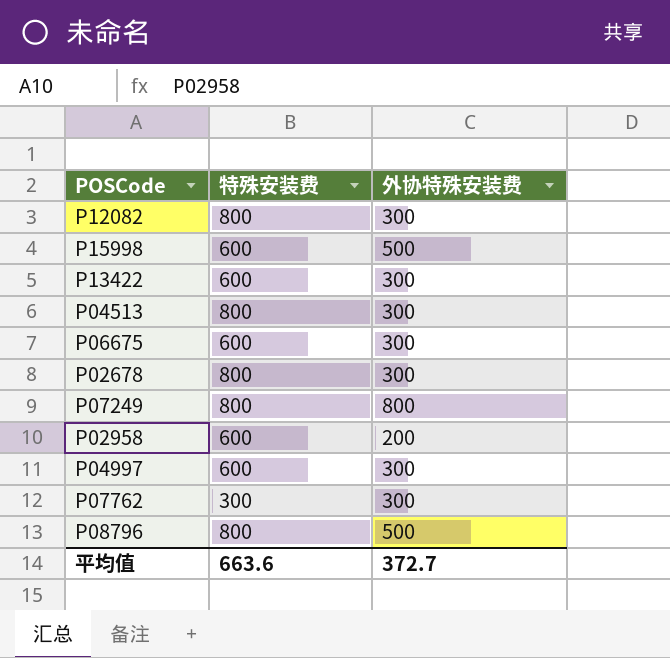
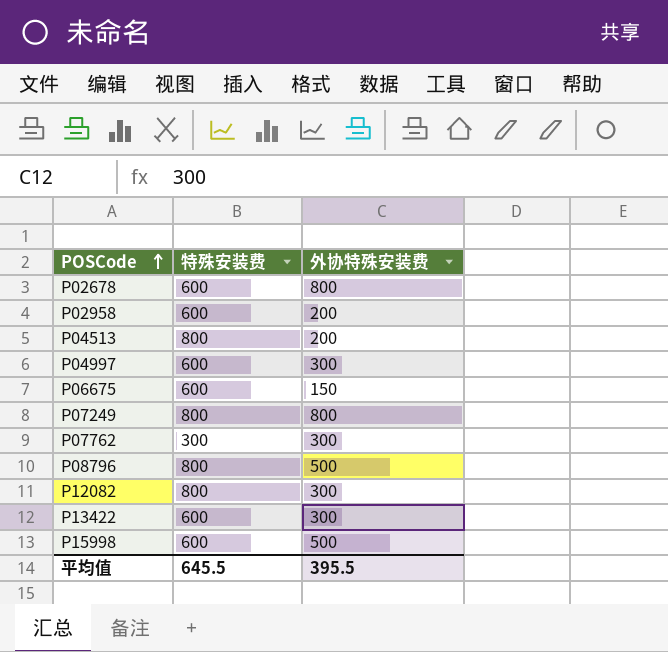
row order: none -> POSCode ascending
P02678 | 特殊安装费: 800 -> 600
P02678 | 外协特殊安装费: 300 -> 800
P04513 | 外协特殊安装费: 300 -> 200
P06675 | 外协特殊安装费: 300 -> 150
平均值 | 特殊安装费: 663.6 -> 645.5
平均值 | 外协特殊安装费: 372.7 -> 395.5

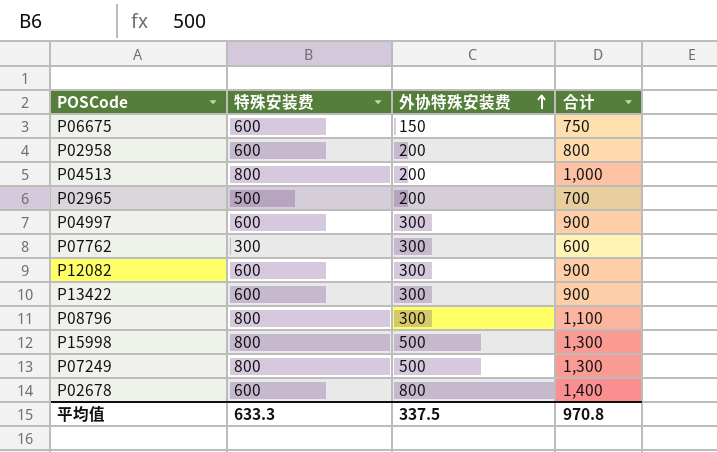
row order: POSCode ascending -> 外协特殊安装费 ascending
column 合计 | formula: none -> [特殊安装费] + [外协特殊安装费]
row P02965: none -> 500 | 200 | 700
P12082 | 特殊安装费: 800 -> 600
P08796 | 外协特殊安装费: 500 -> 300
P15998 | 特殊安装费: 600 -> 800
P07249 | 外协特殊安装费: 800 -> 500
平均值 | 特殊安装费: 645.5 -> 633.3
平均值 | 外协特殊安装费: 395.5 -> 337.5

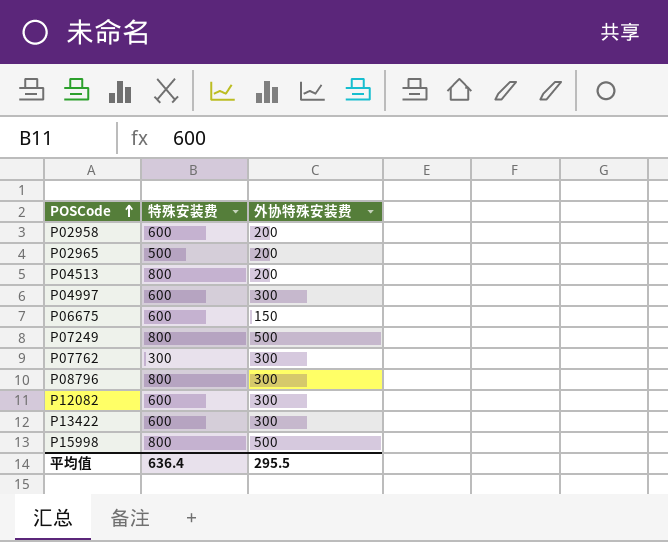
row order: 外协特殊安装费 ascending -> POSCode ascending
column 合计 | formula: [特殊安装费] + [外协特殊安装费] -> none
row P02678: 600 | 800 | 1,400 -> none
平均值 | 特殊安装费: 633.3 -> 636.4
平均值 | 外协特殊安装费: 337.5 -> 295.5

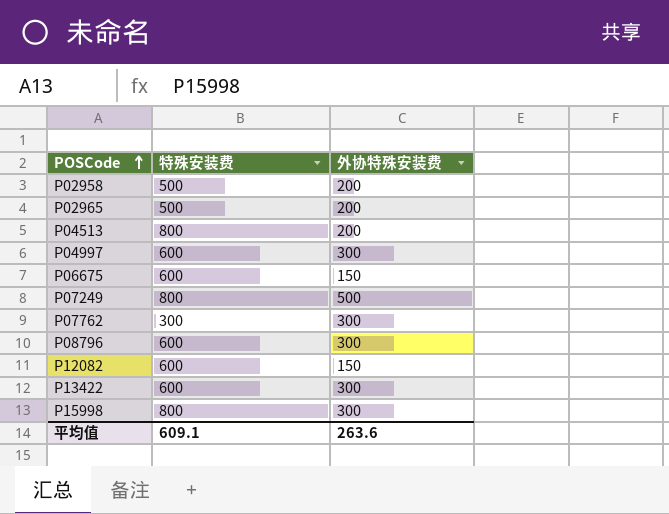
P02958 | 特殊安装费: 600 -> 500
P08796 | 特殊安装费: 800 -> 600
P12082 | 外协特殊安装费: 300 -> 150
P15998 | 外协特殊安装费: 500 -> 300
平均值 | 特殊安装费: 636.4 -> 609.1
平均值 | 外协特殊安装费: 295.5 -> 263.6

